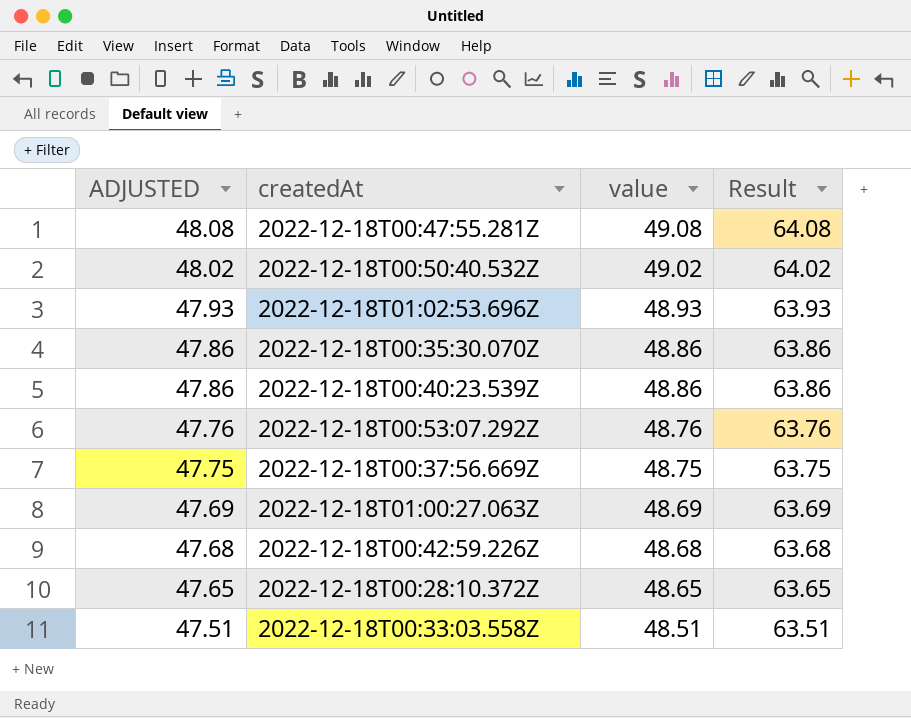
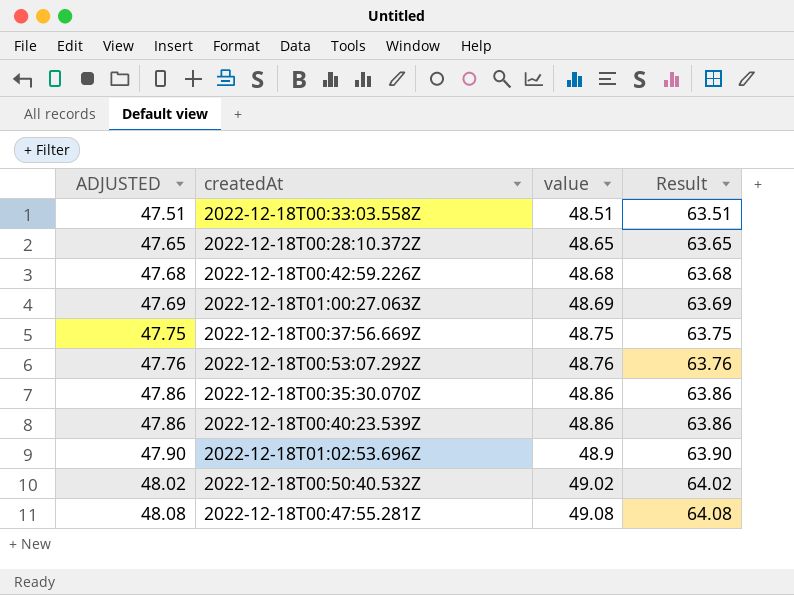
row order: ADJUSTED descending -> ADJUSTED ascending
2022-12-18T01:02:53.696Z | ADJUSTED: 47.93 -> 47.90
2022-12-18T01:02:53.696Z | value: 48.93 -> 48.9
2022-12-18T01:02:53.696Z | Result: 63.93 -> 63.90

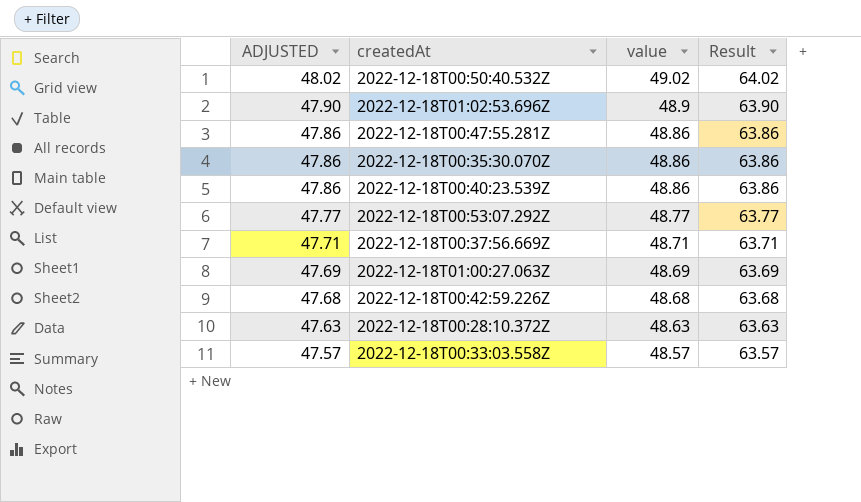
row order: ADJUSTED ascending -> ADJUSTED descending
2022-12-18T00:47:55.281Z | ADJUSTED: 48.08 -> 47.86
2022-12-18T00:47:55.281Z | value: 49.08 -> 48.86
2022-12-18T00:47:55.281Z | Result: 64.08 -> 63.86
2022-12-18T00:53:07.292Z | ADJUSTED: 47.76 -> 47.77
2022-12-18T00:53:07.292Z | value: 48.76 -> 48.77
2022-12-18T00:53:07.292Z | Result: 63.76 -> 63.77
2022-12-18T00:37:56.669Z | ADJUSTED: 47.75 -> 47.71
2022-12-18T00:37:56.669Z | value: 48.75 -> 48.71
2022-12-18T00:37:56.669Z | Result: 63.75 -> 63.71
2022-12-18T00:28:10.372Z | ADJUSTED: 47.65 -> 47.63
2022-12-18T00:28:10.372Z | value: 48.65 -> 48.63
2022-12-18T00:28:10.372Z | Result: 63.65 -> 63.63
2022-12-18T00:33:03.558Z | ADJUSTED: 47.51 -> 47.57
2022-12-18T00:33:03.558Z | value: 48.51 -> 48.57
2022-12-18T00:33:03.558Z | Result: 63.51 -> 63.57

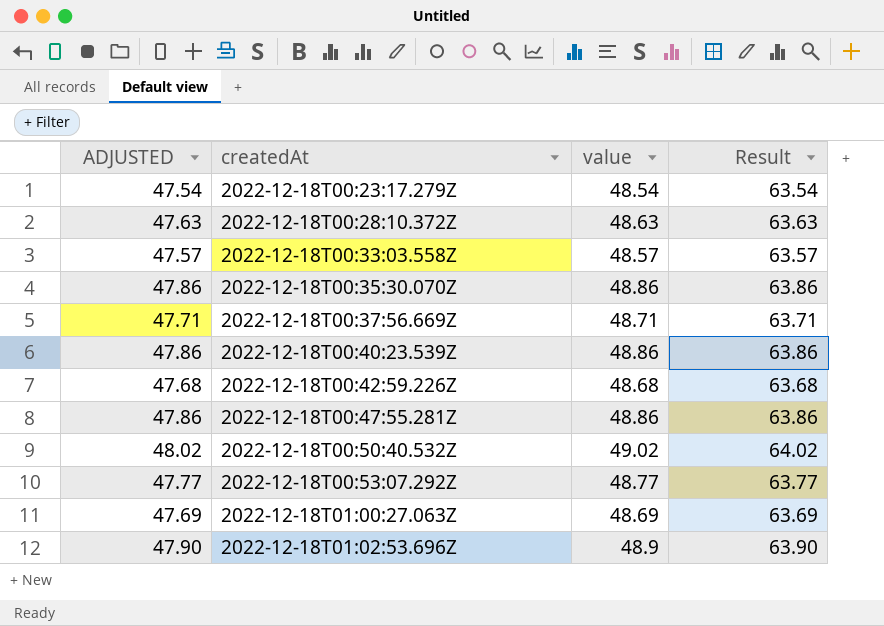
row order: ADJUSTED descending -> createdAt ascending
row 2022-12-18T00:23:17.279Z: none -> 47.54 | 48.54 | 63.54

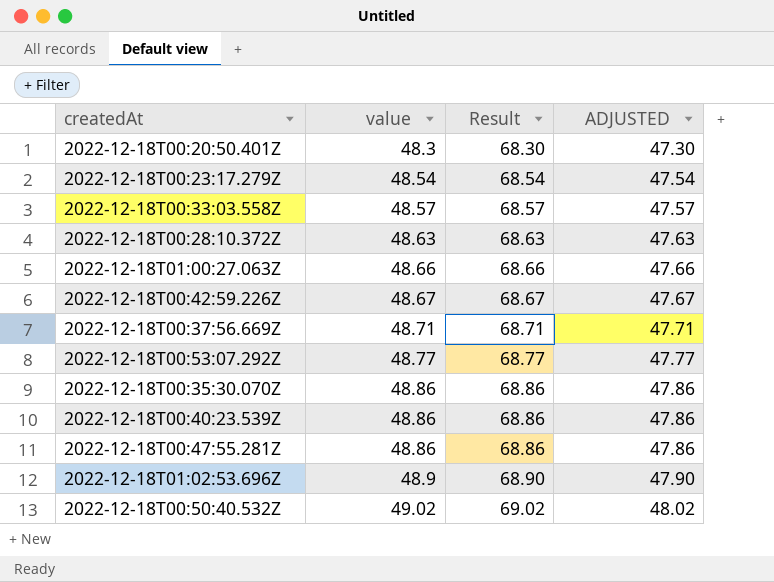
row order: createdAt ascending -> value ascending
column Result | formula: [value] + 15 -> [value] + 20
column ADJUSTED | position: 1 -> 4
row 2022-12-18T00:20:50.401Z: none -> 48.3 | 68.30 | 47.30
2022-12-18T01:00:27.063Z | value: 48.69 -> 48.66
2022-12-18T01:00:27.063Z | ADJUSTED: 47.69 -> 47.66
2022-12-18T00:42:59.226Z | value: 48.68 -> 48.67
2022-12-18T00:42:59.226Z | ADJUSTED: 47.68 -> 47.67

